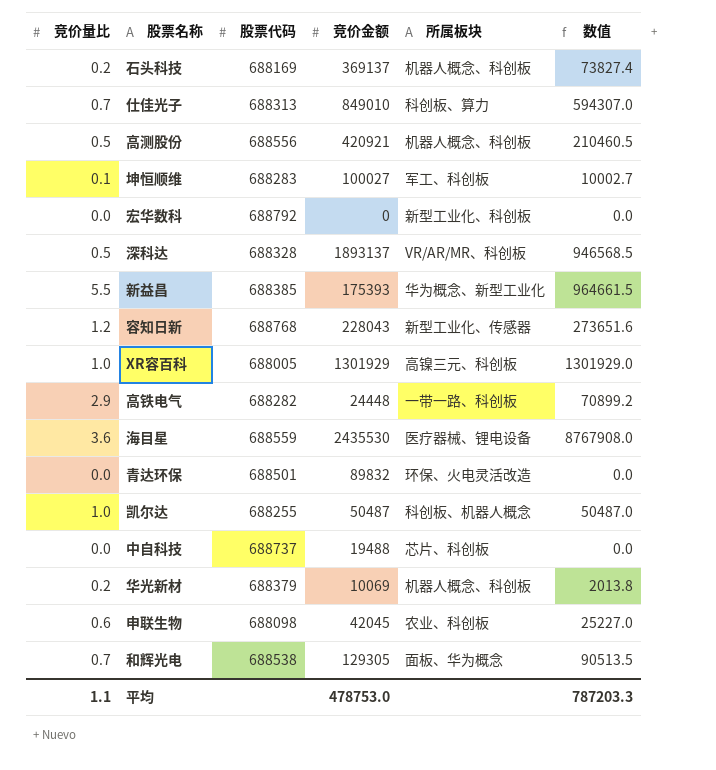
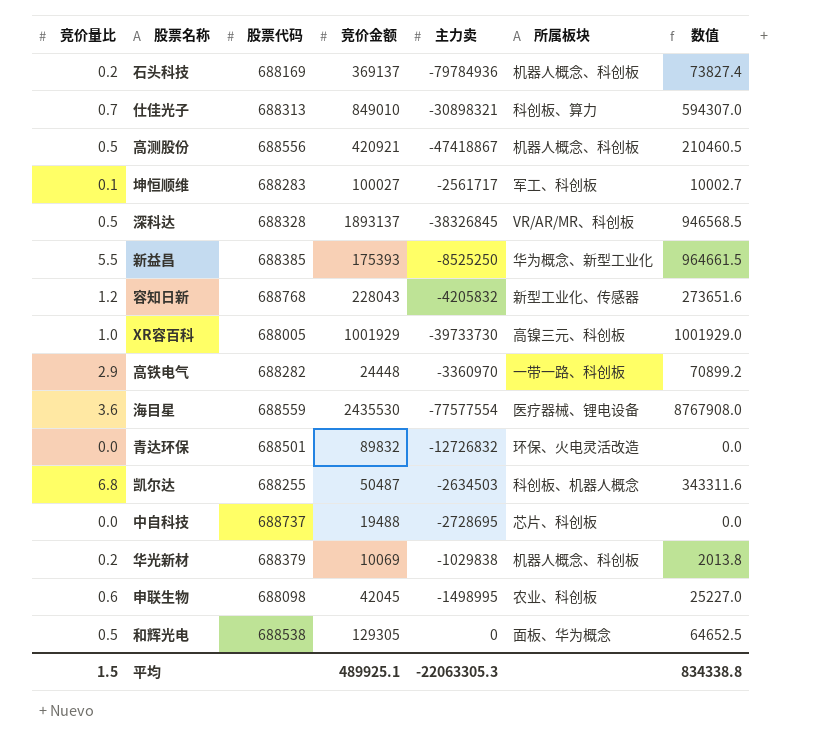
column 主力卖 | position: none -> 5
row 宏华数科: 0.0 | 688792 | 0 | 新型工业化、科创板 | 0.0 -> none
XR容百科 | 竞价金额: 1301929 -> 1001929
XR容百科 | 数值: 1301929.0 -> 1001929.0
凯尔达 | 竞价量比: 1.0 -> 6.8
凯尔达 | 数值: 50487.0 -> 343311.6
和辉光电 | 竞价量比: 0.7 -> 0.5
和辉光电 | 数值: 90513.5 -> 64652.5
平均 | 竞价量比: 1.1 -> 1.5
平均 | 竞价金额: 478753.0 -> 489925.1
平均 | 数值: 787203.3 -> 834338.8

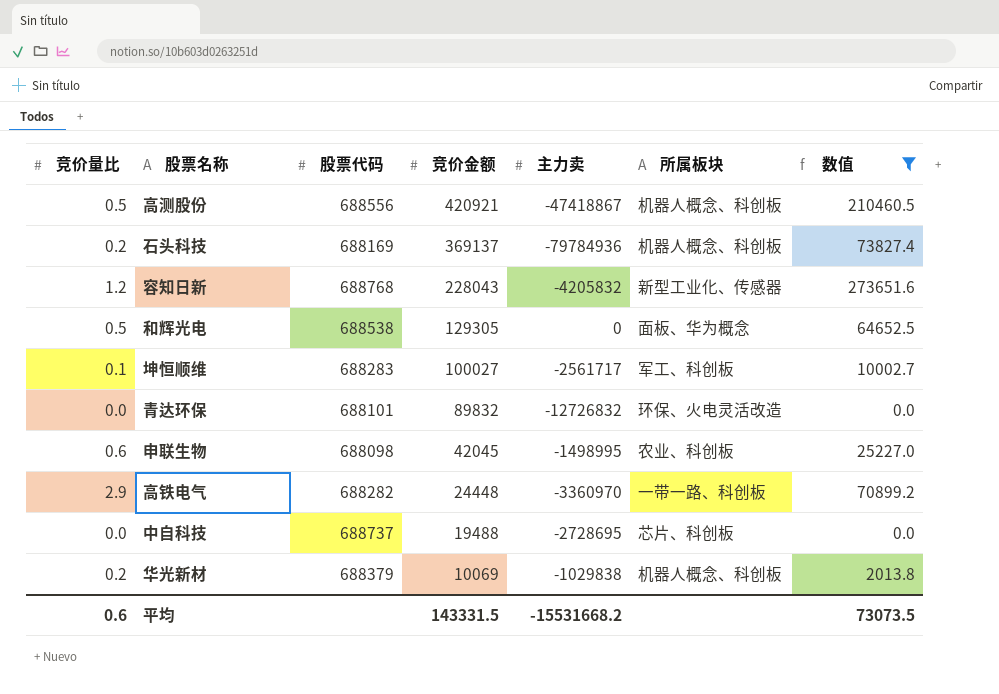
filter: none -> 数值 <= 273651.6
row order: none -> 竞价金额 descending
青达环保 | 股票代码: 688501 -> 688101
平均 | 竞价量比: 1.5 -> 0.6
平均 | 竞价金额: 489925.1 -> 143331.5
平均 | 主力卖: -22063305.3 -> -15531668.2
平均 | 数值: 834338.8 -> 73073.5

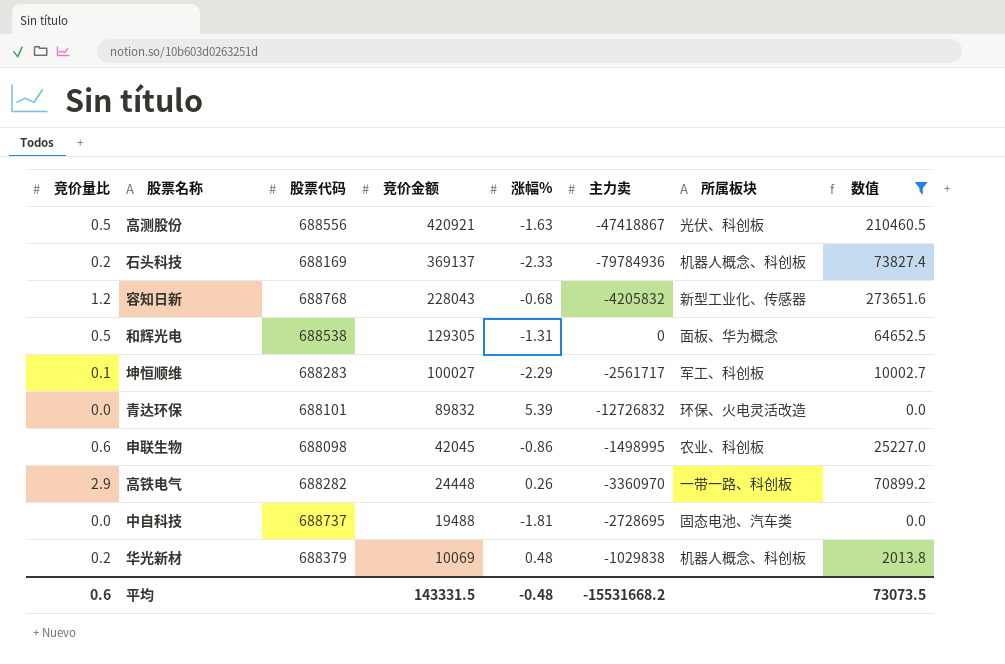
column 涨幅% | position: none -> 5
高测股份 | 所属板块: 机器人概念、科创板 -> 光伏、科创板
中自科技 | 所属板块: 芯片、科创板 -> 固态电池、汽车类

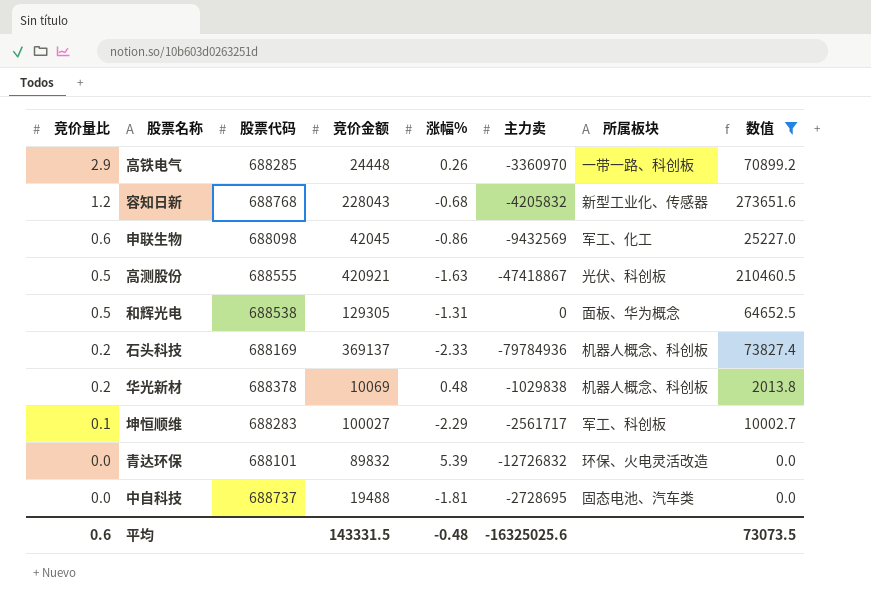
row order: 竞价金额 descending -> 竞价量比 descending
高铁电气 | 股票代码: 688282 -> 688285
申联生物 | 主力卖: -1498995 -> -9432569
申联生物 | 所属板块: 农业、科创板 -> 军工、化工
高测股份 | 股票代码: 688556 -> 688555
华光新材 | 股票代码: 688379 -> 688378
平均 | 主力卖: -15531668.2 -> -16325025.6

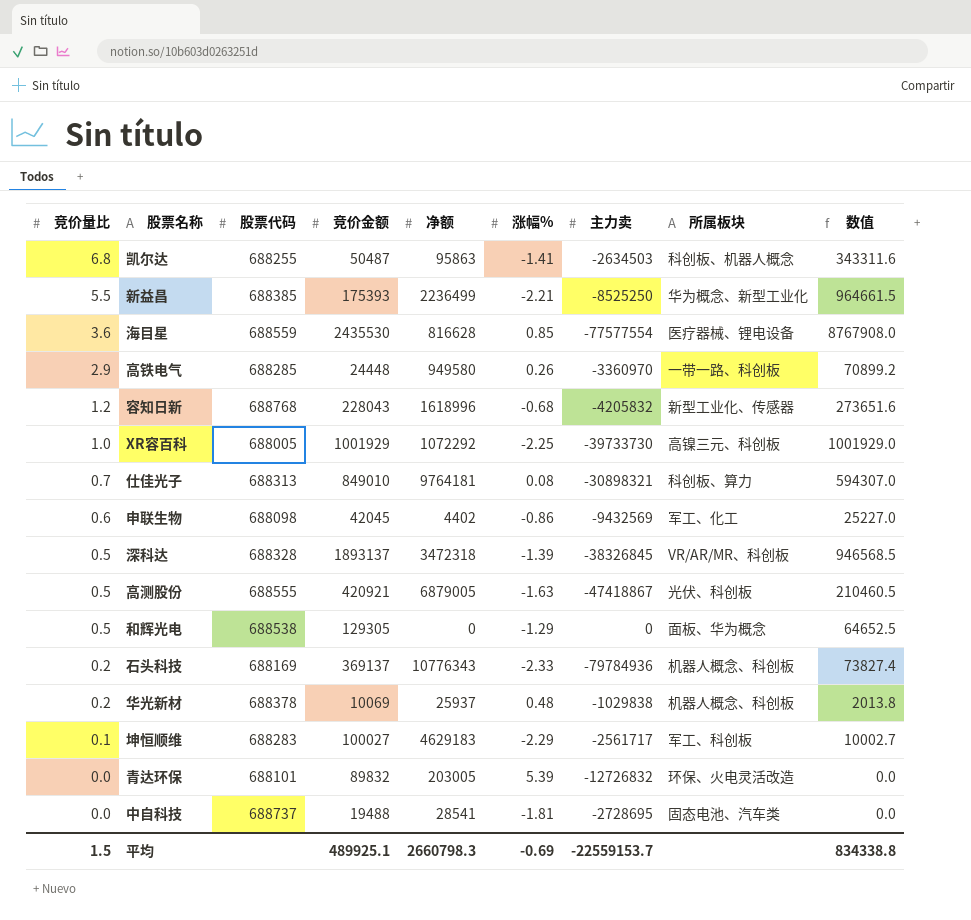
filter: 数值 <= 273651.6 -> none
column 净额 | position: none -> 5
和辉光电 | 涨幅%: -1.31 -> -1.29
平均 | 竞价量比: 0.6 -> 1.5
平均 | 竞价金额: 143331.5 -> 489925.1
平均 | 涨幅%: -0.48 -> -0.69
平均 | 主力卖: -16325025.6 -> -22559153.7
平均 | 数值: 73073.5 -> 834338.8

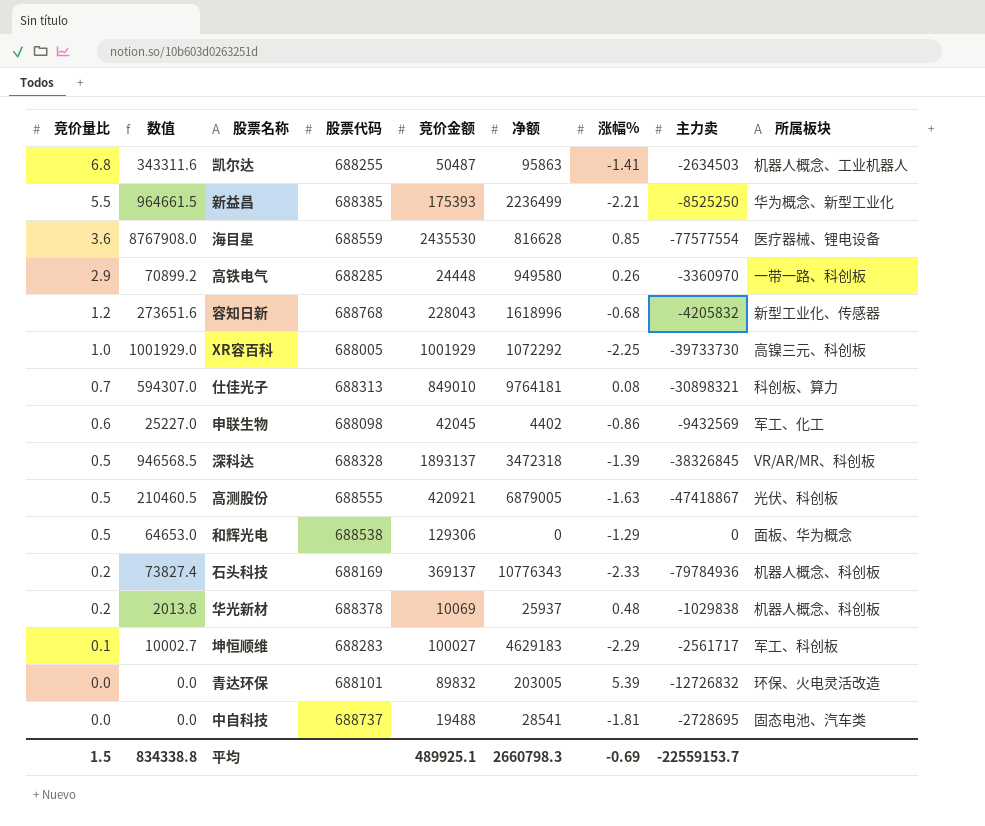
column 数值 | position: 9 -> 2
凯尔达 | 所属板块: 科创板、机器人概念 -> 机器人概念、工业机器人
和辉光电 | 数值: 64652.5 -> 64653.0
和辉光电 | 竞价金额: 129305 -> 129306

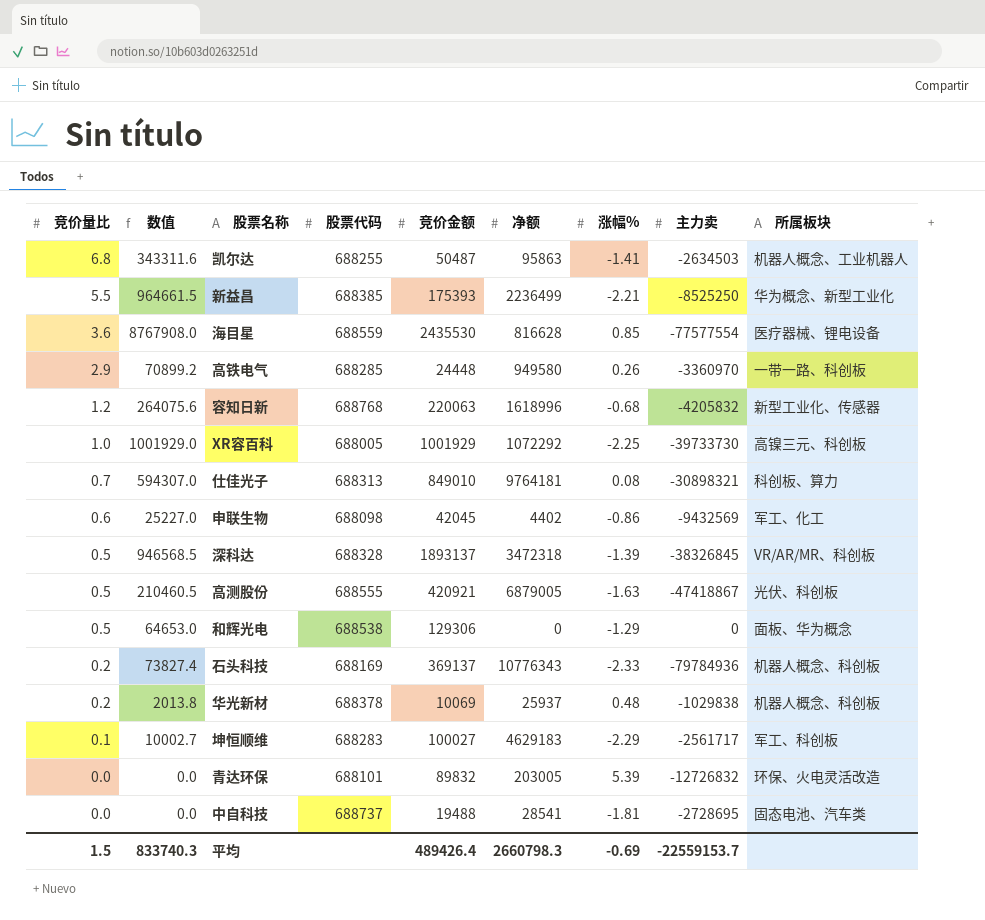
容知日新 | 数值: 273651.6 -> 264075.6
容知日新 | 竞价金额: 228043 -> 220063
平均 | 数值: 834338.8 -> 833740.3
平均 | 竞价金额: 489925.1 -> 489426.4

